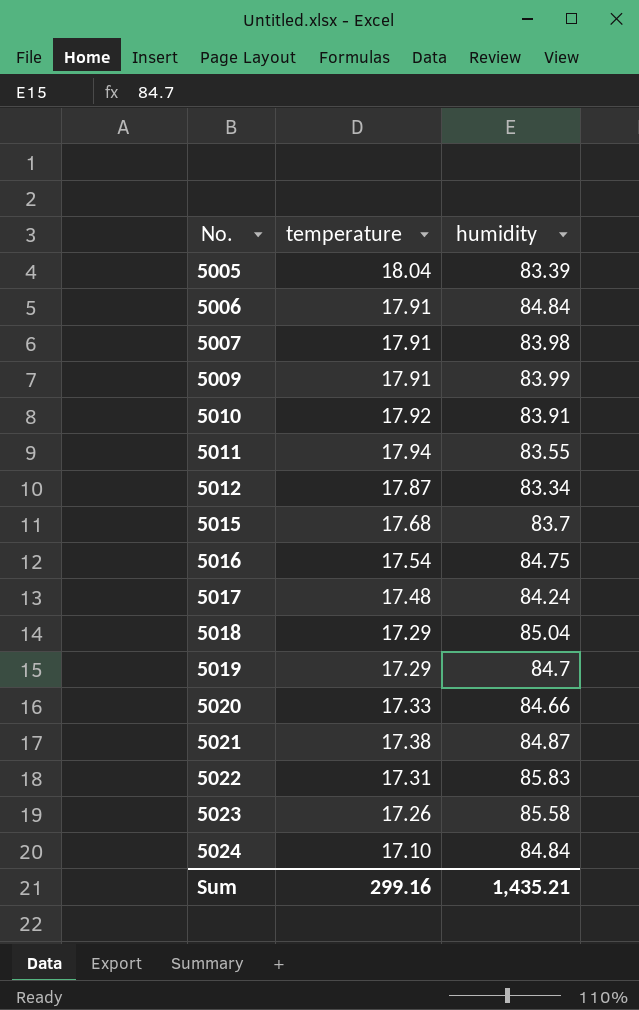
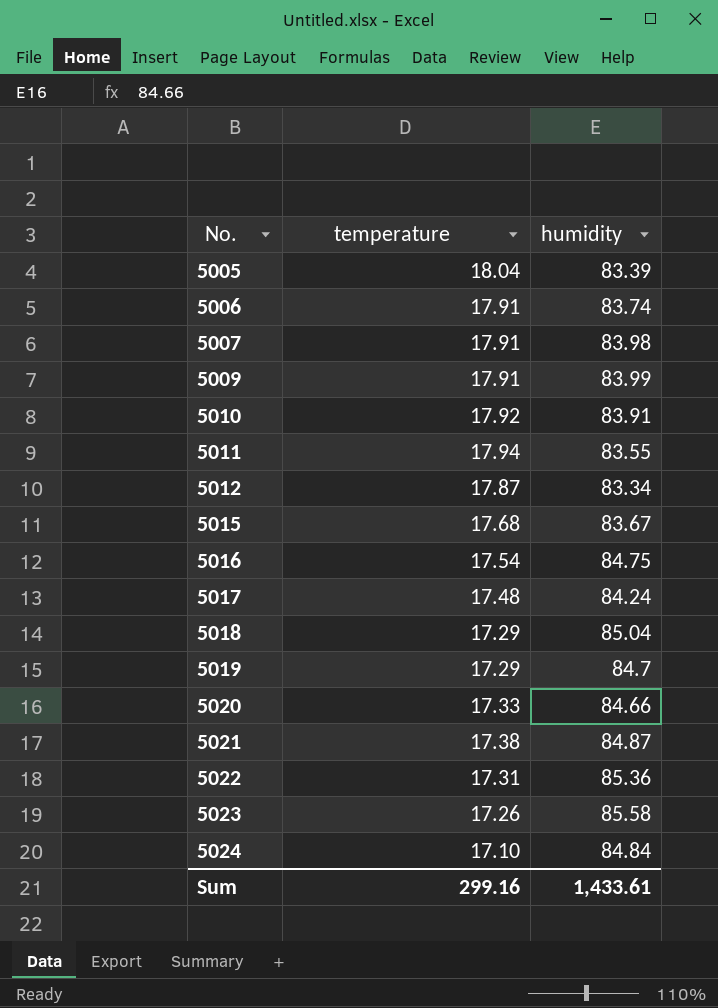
5006 | humidity: 84.84 -> 83.74
5015 | humidity: 83.7 -> 83.67
5022 | humidity: 85.83 -> 85.36
Sum | humidity: 1,435.21 -> 1,433.61

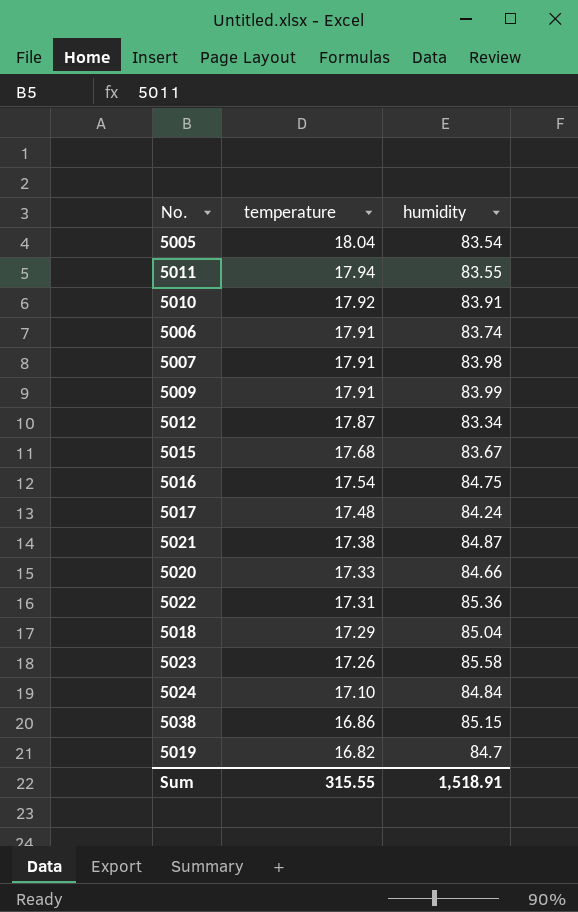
row order: No. ascending -> temperature descending
5005 | humidity: 83.39 -> 83.54
row 5038: none -> 16.86 | 85.15
5019 | temperature: 17.29 -> 16.82
Sum | temperature: 299.16 -> 315.55
Sum | humidity: 1,433.61 -> 1,518.91

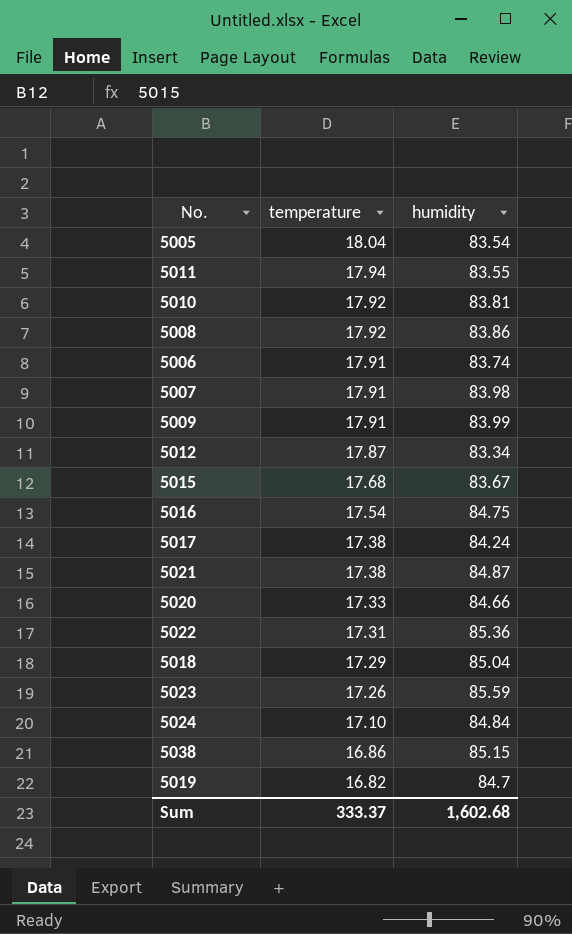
5010 | humidity: 83.91 -> 83.81
row 5008: none -> 17.92 | 83.86
5017 | temperature: 17.48 -> 17.38
5023 | humidity: 85.58 -> 85.59
Sum | temperature: 315.55 -> 333.37
Sum | humidity: 1,518.91 -> 1,602.68

